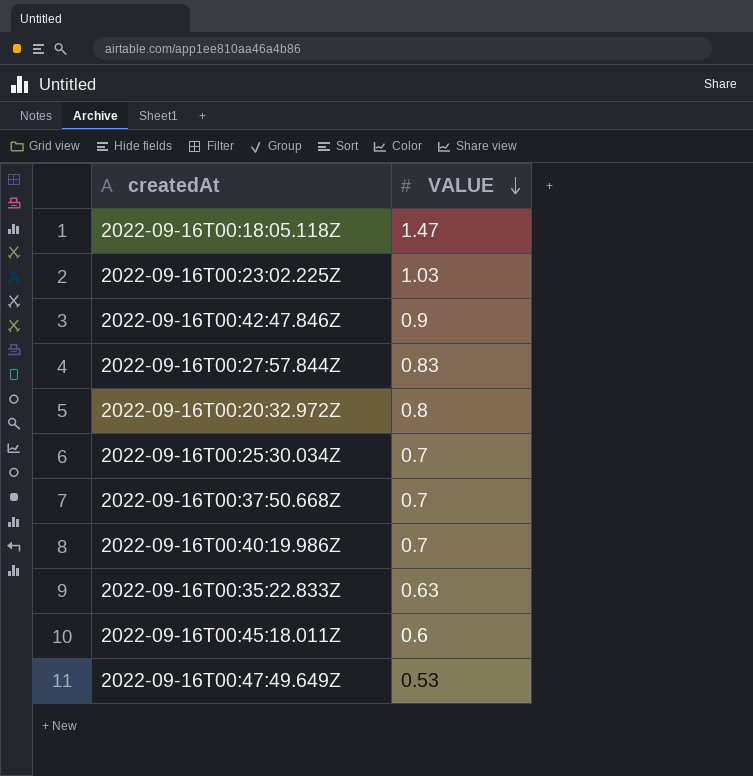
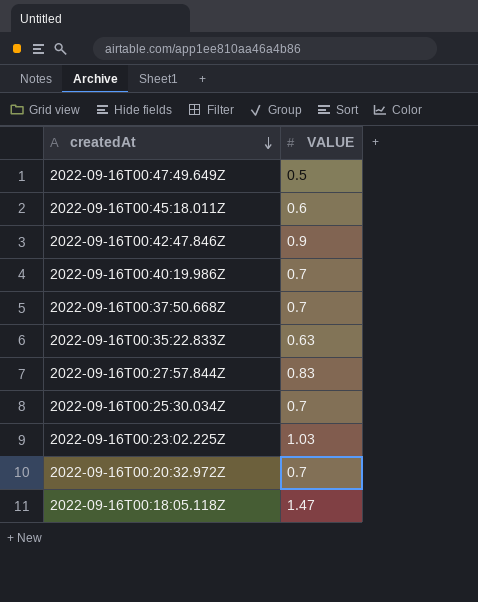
row order: VALUE descending -> createdAt descending
2022-09-16T00:47:49.649Z | VALUE: 0.53 -> 0.5
2022-09-16T00:20:32.972Z | VALUE: 0.8 -> 0.7

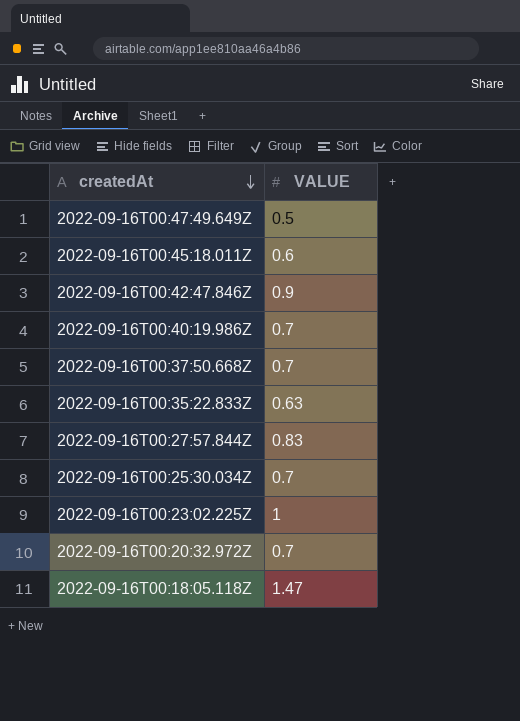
2022-09-16T00:23:02.225Z | VALUE: 1.03 -> 1

